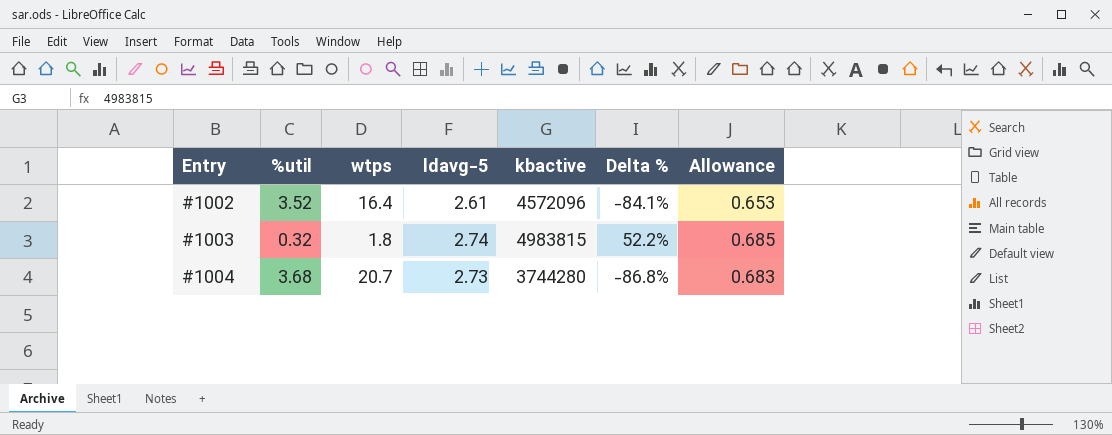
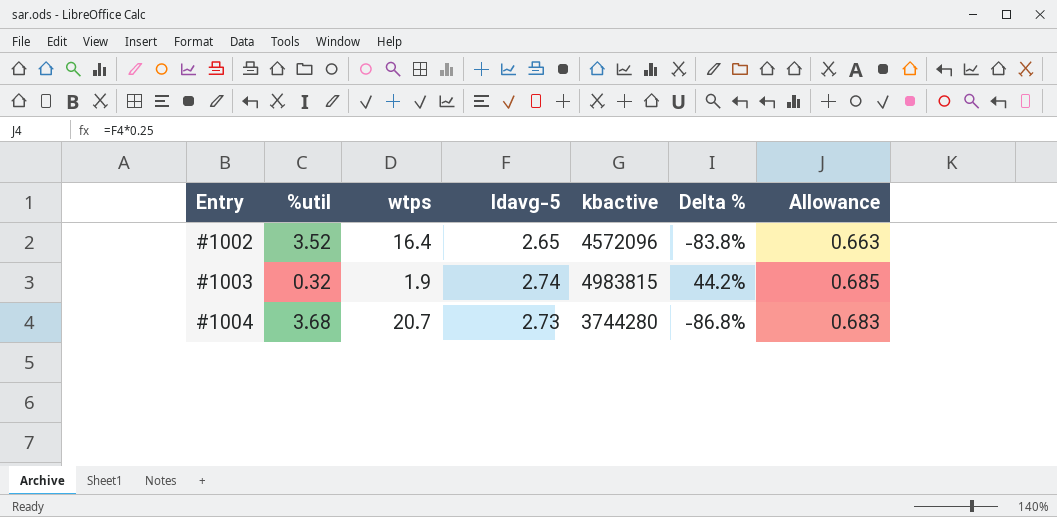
#1002 | ldavg-5: 2.61 -> 2.65
#1002 | Delta %: -84.1% -> -83.8%
#1002 | Allowance: 0.653 -> 0.663
#1003 | wtps: 1.8 -> 1.9
#1003 | Delta %: 52.2% -> 44.2%

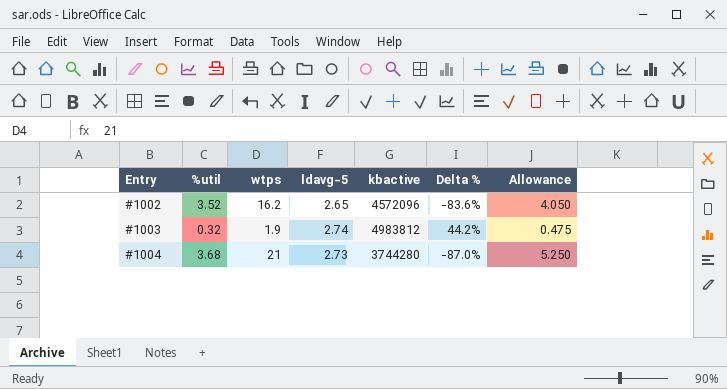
column Allowance | formula: [ldavg-5] * 0.25 -> [wtps] * 0.25
#1002 | wtps: 16.4 -> 16.2
#1002 | Delta %: -83.8% -> -83.6%
#1003 | kbactive: 4983815 -> 4983812
#1004 | wtps: 20.7 -> 21
#1004 | Delta %: -86.8% -> -87.0%

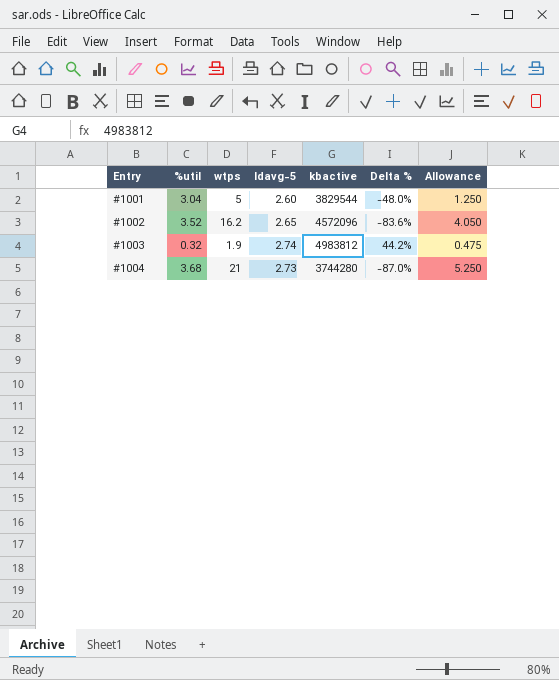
row #1001: none -> 3.04 | 5 | 2.60 | 3829544 | -48.0% | 1.250

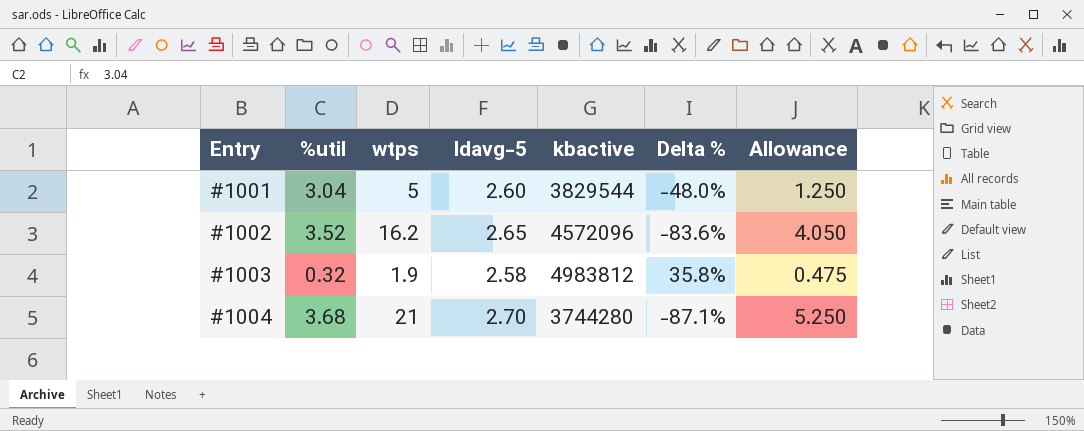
#1003 | ldavg-5: 2.74 -> 2.58
#1003 | Delta %: 44.2% -> 35.8%
#1004 | ldavg-5: 2.73 -> 2.70
#1004 | Delta %: -87.0% -> -87.1%

